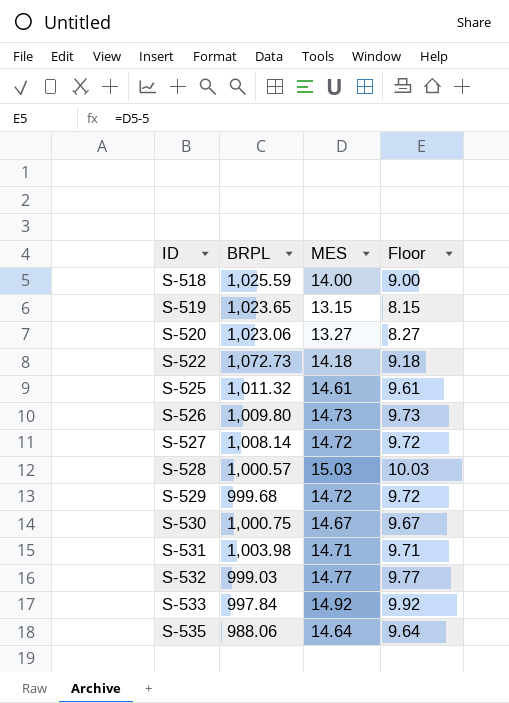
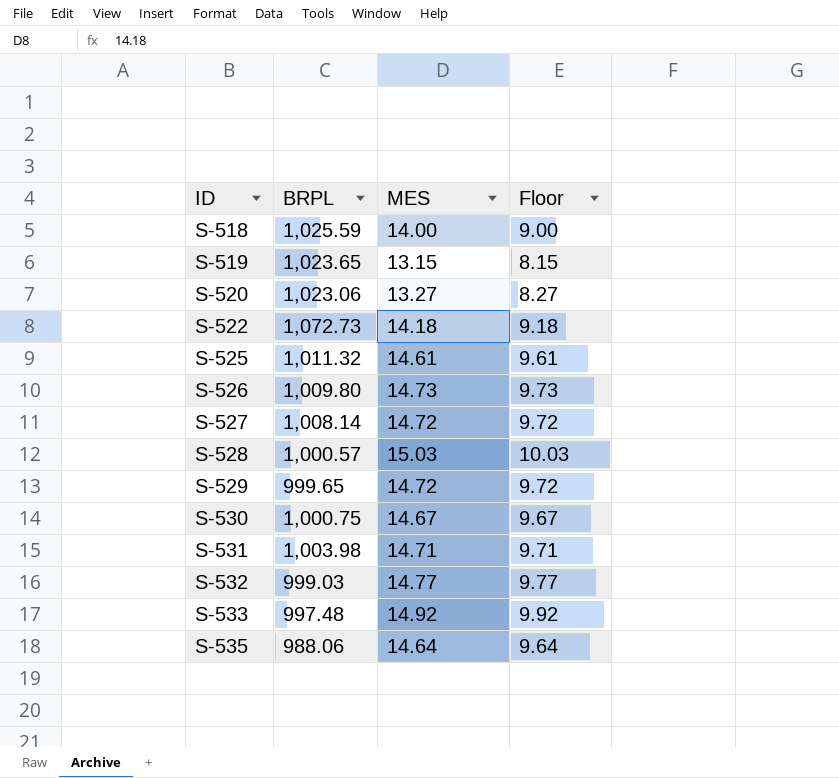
S-529 | BRPL: 999.68 -> 999.65
S-533 | BRPL: 997.84 -> 997.48

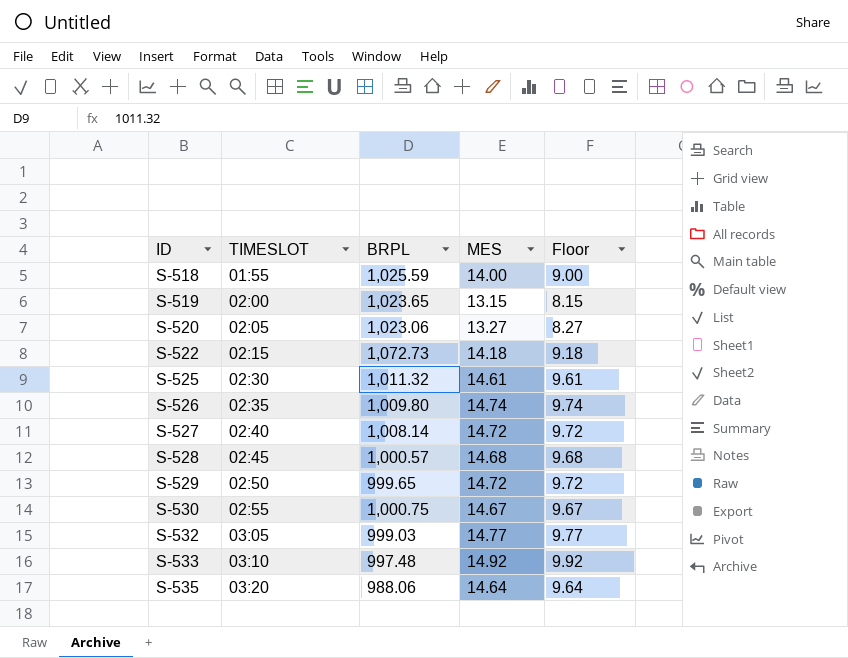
column TIMESLOT | position: none -> 2
row S-531: 1,003.98 | 14.71 | 9.71 -> none
S-526 | MES: 14.73 -> 14.74
S-526 | Floor: 9.73 -> 9.74
S-528 | MES: 15.03 -> 14.68
S-528 | Floor: 10.03 -> 9.68

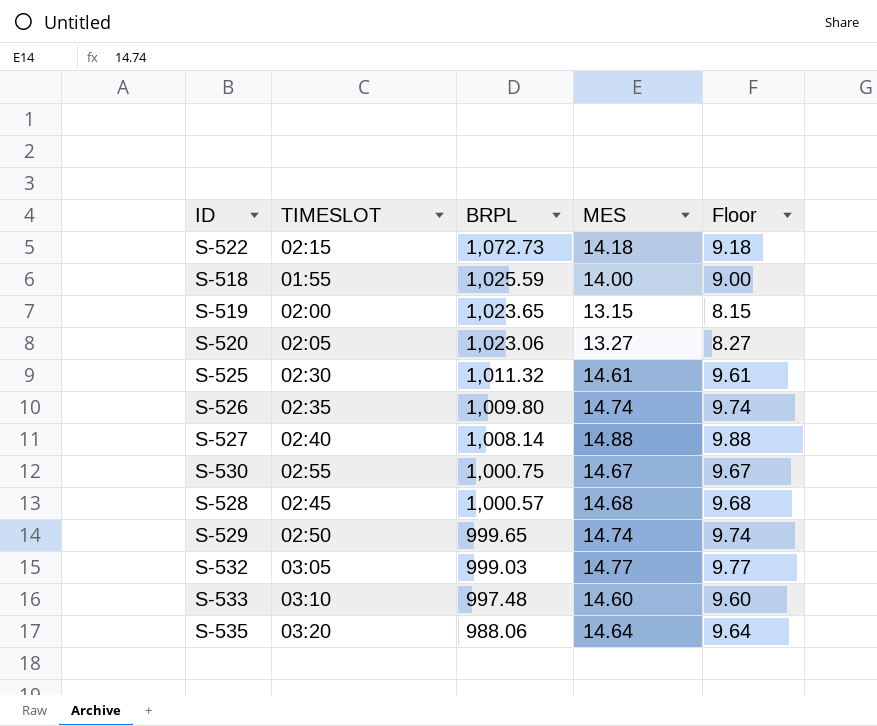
row order: ID ascending -> BRPL descending
S-527 | MES: 14.72 -> 14.88
S-527 | Floor: 9.72 -> 9.88
S-529 | MES: 14.72 -> 14.74
S-529 | Floor: 9.72 -> 9.74
S-533 | MES: 14.92 -> 14.60
S-533 | Floor: 9.92 -> 9.60

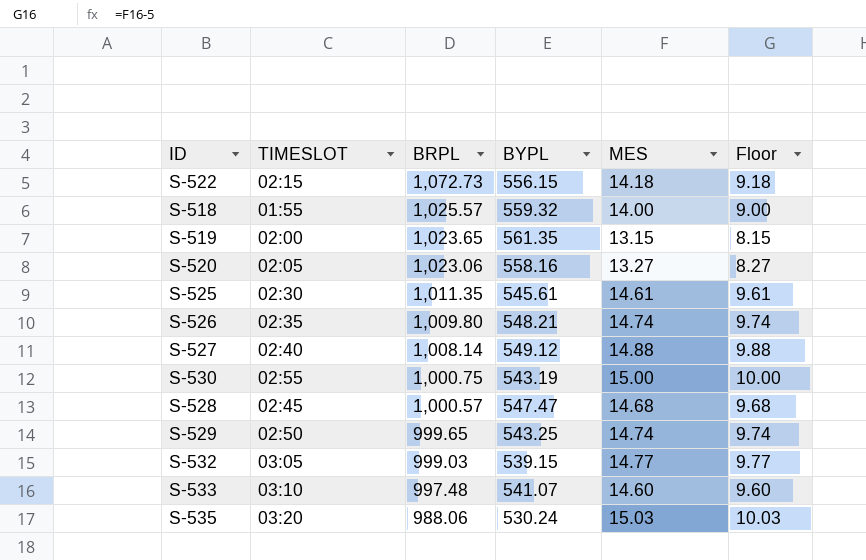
column BYPL | position: none -> 4
S-518 | BRPL: 1,025.59 -> 1,025.57
S-525 | BRPL: 1,011.32 -> 1,011.35
S-530 | MES: 14.67 -> 15.00
S-530 | Floor: 9.67 -> 10.00
S-535 | MES: 14.64 -> 15.03
S-535 | Floor: 9.64 -> 10.03

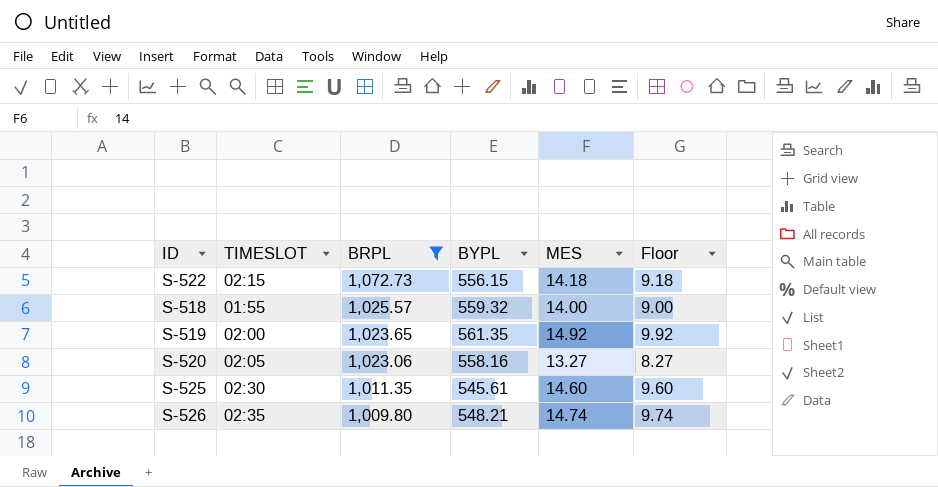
filter: none -> BRPL >= 1,009.80
S-519 | MES: 13.15 -> 14.92
S-519 | Floor: 8.15 -> 9.92
S-525 | MES: 14.61 -> 14.60
S-525 | Floor: 9.61 -> 9.60

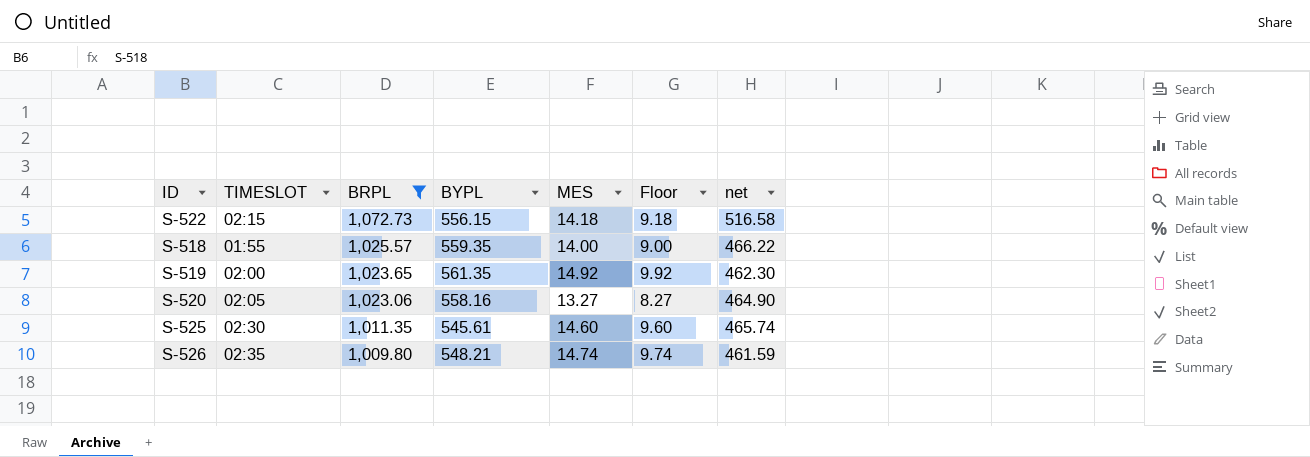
column net | formula: none -> [BRPL] - [BYPL]
S-518 | BYPL: 559.32 -> 559.35

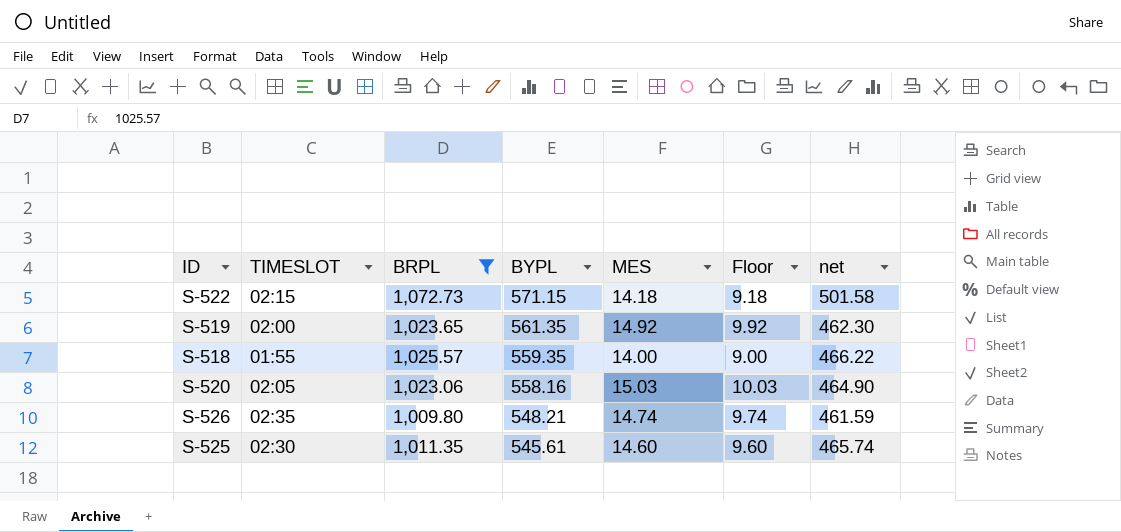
row order: BRPL descending -> BYPL descending
S-522 | BYPL: 556.15 -> 571.15
S-522 | net: 516.58 -> 501.58
S-520 | MES: 13.27 -> 15.03
S-520 | Floor: 8.27 -> 10.03

